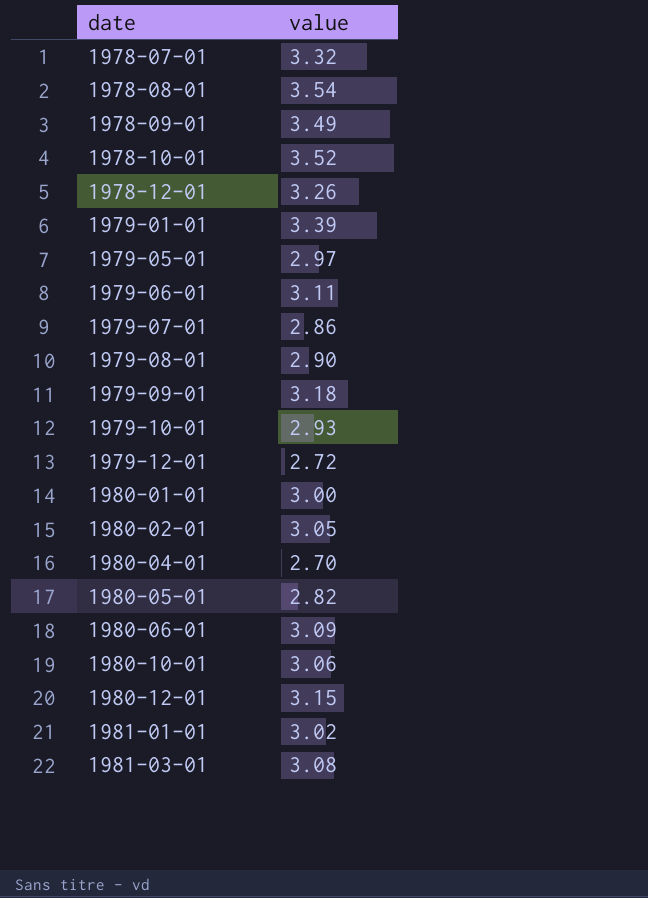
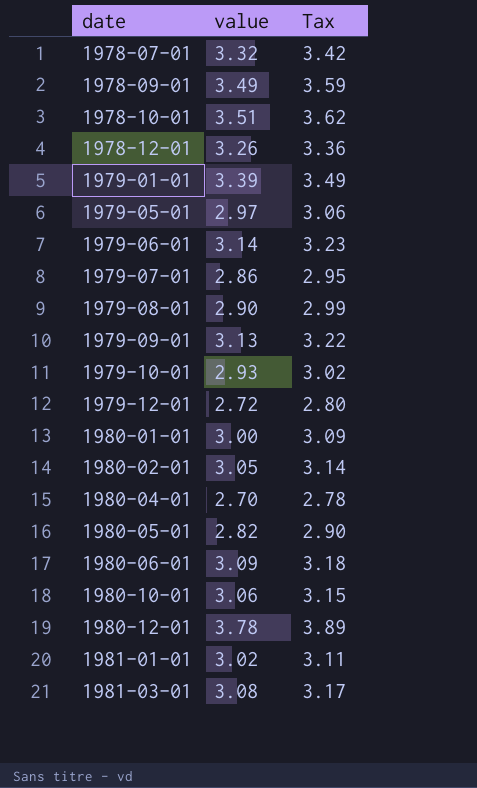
column Tax | formula: none -> [value] * 1.03
row 1978-08-01: 3.54 -> none
1978-10-01 | value: 3.52 -> 3.51
1979-06-01 | value: 3.11 -> 3.14
1979-09-01 | value: 3.18 -> 3.13
1980-12-01 | value: 3.15 -> 3.78

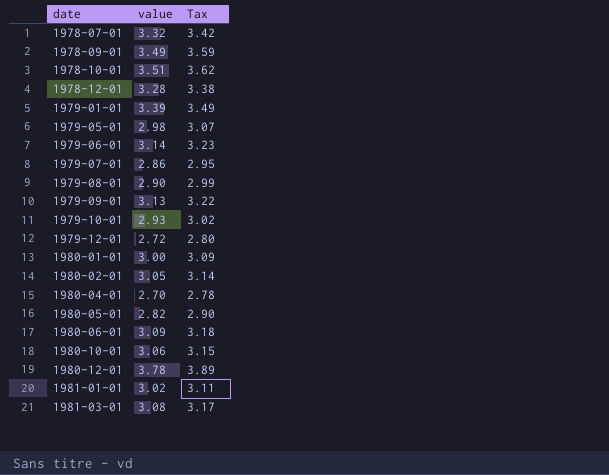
1978-12-01 | value: 3.26 -> 3.28
1978-12-01 | Tax: 3.36 -> 3.38
1979-05-01 | value: 2.97 -> 2.98
1979-05-01 | Tax: 3.06 -> 3.07

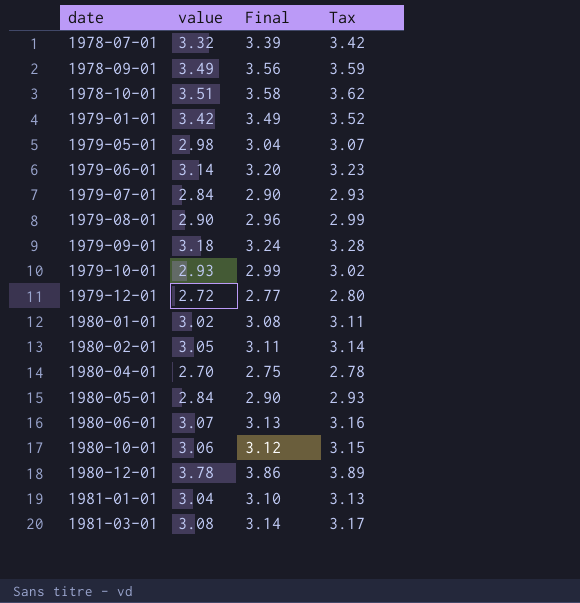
column Final | formula: none -> [value] * 1.02
row 1978-12-01: 3.28 | 3.38 -> none
1979-01-01 | value: 3.39 -> 3.42
1979-01-01 | Tax: 3.49 -> 3.52
1979-07-01 | value: 2.86 -> 2.84
1979-07-01 | Tax: 2.95 -> 2.93
1979-09-01 | value: 3.13 -> 3.18
1979-09-01 | Tax: 3.22 -> 3.28
1980-01-01 | value: 3.00 -> 3.02
1980-01-01 | Tax: 3.09 -> 3.11
1980-05-01 | value: 2.82 -> 2.84
1980-05-01 | Tax: 2.90 -> 2.93
1980-06-01 | value: 3.09 -> 3.07
1980-06-01 | Tax: 3.18 -> 3.16
1981-01-01 | value: 3.02 -> 3.04
1981-01-01 | Tax: 3.11 -> 3.13

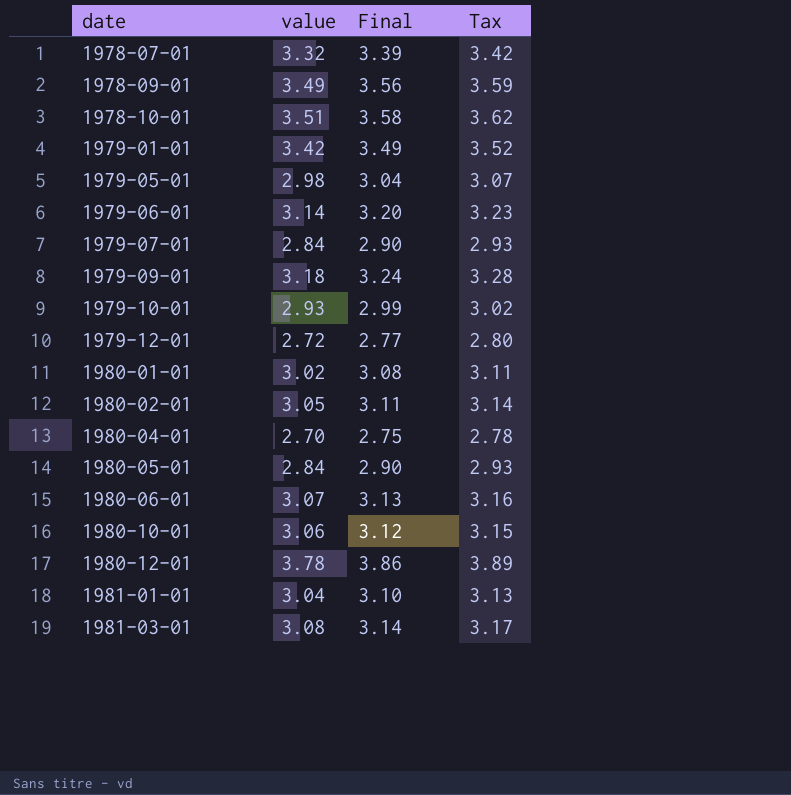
row 1979-08-01: 2.90 | 2.96 | 2.99 -> none

